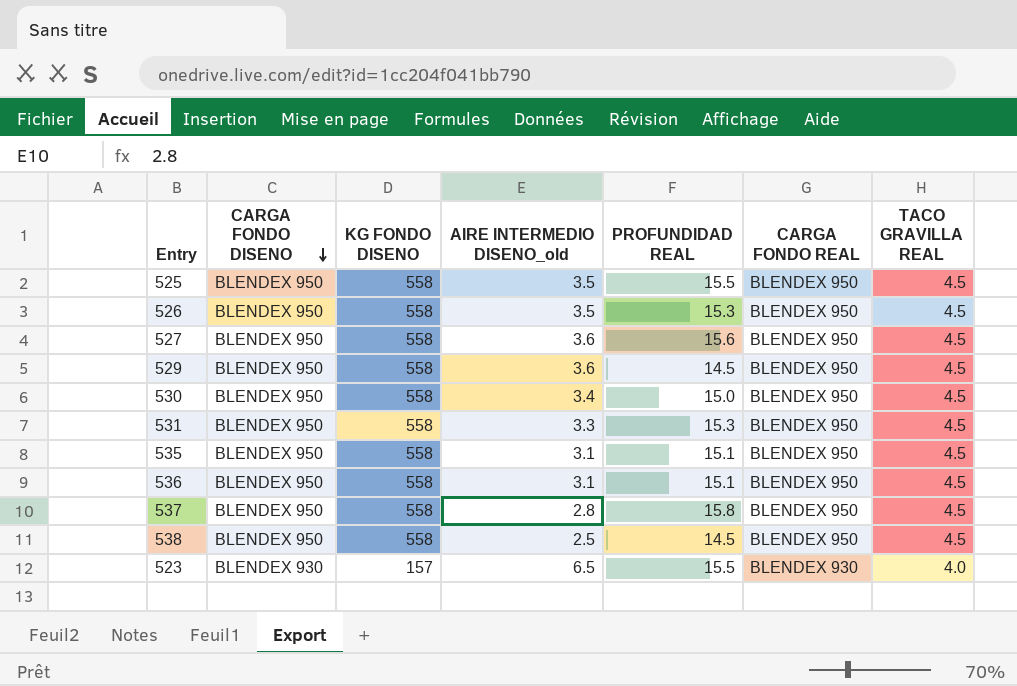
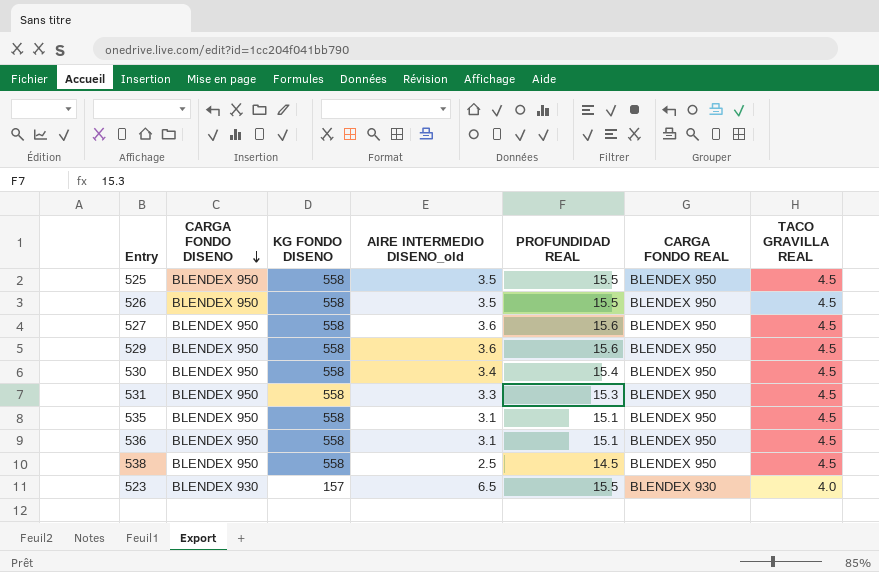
row 537: BLENDEX 950 | 558 | 2.8 | 15.8 | BLENDEX 950 | 4.5 -> none
526 | PROFUNDIDAD REAL: 15.3 -> 15.5
529 | PROFUNDIDAD REAL: 14.5 -> 15.6
530 | PROFUNDIDAD REAL: 15.0 -> 15.4

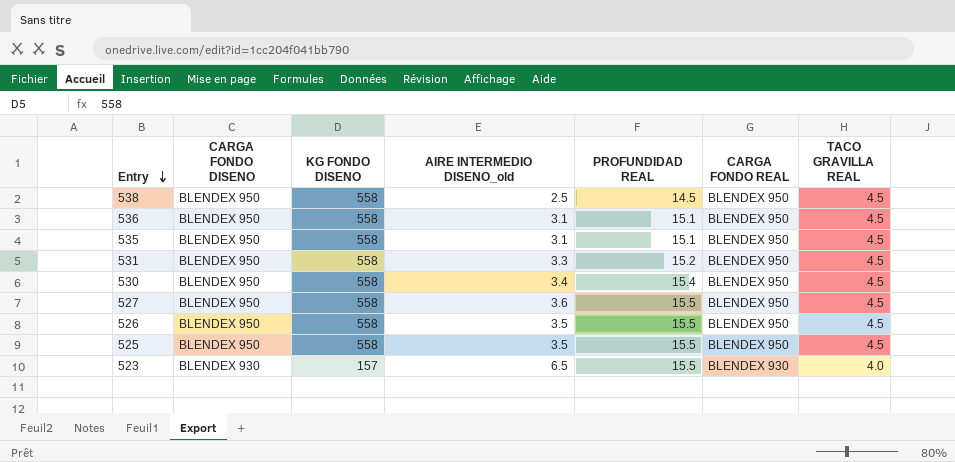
row order: CARGA FONDO DISENO descending -> Entry descending
row 529: BLENDEX 950 | 558 | 3.6 | 15.6 | BLENDEX 950 | 4.5 -> none
531 | PROFUNDIDAD REAL: 15.3 -> 15.2
527 | PROFUNDIDAD REAL: 15.6 -> 15.5

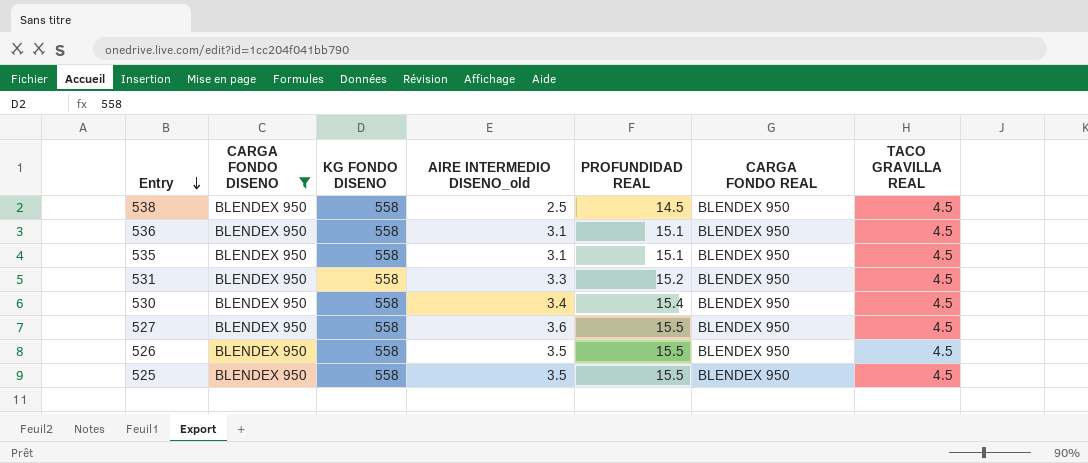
filter: none -> CARGA FONDO DISENO = BLENDEX 950

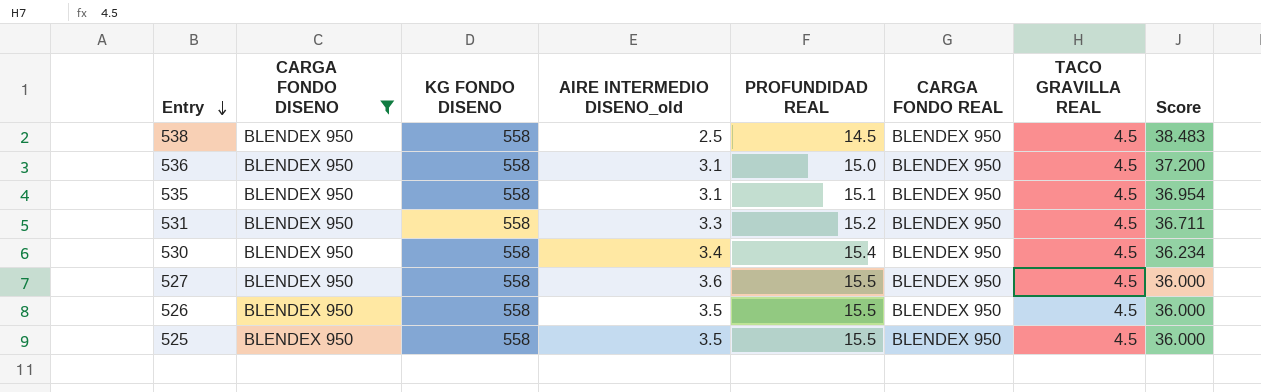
column Score | formula: none -> [KG FONDO DISENO] / [PROFUNDIDAD REAL]
536 | PROFUNDIDAD REAL: 15.1 -> 15.0

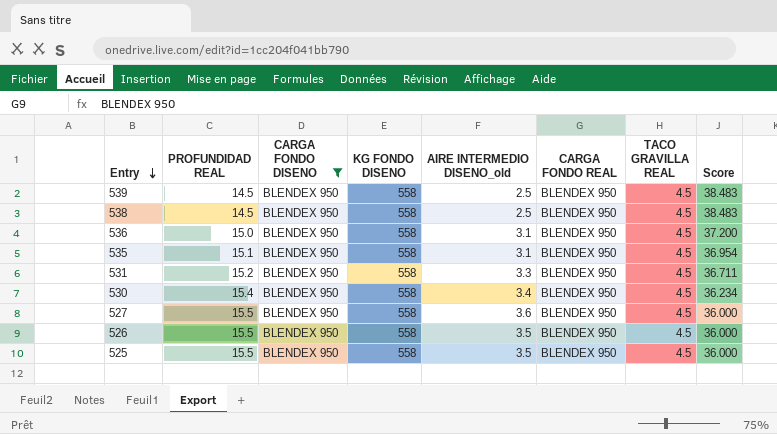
column PROFUNDIDAD REAL | position: 5 -> 2
row 539: none -> 14.5 | BLENDEX 950 | 558 | 2.5 | BLENDEX 950 | 4.5 | 38.483

